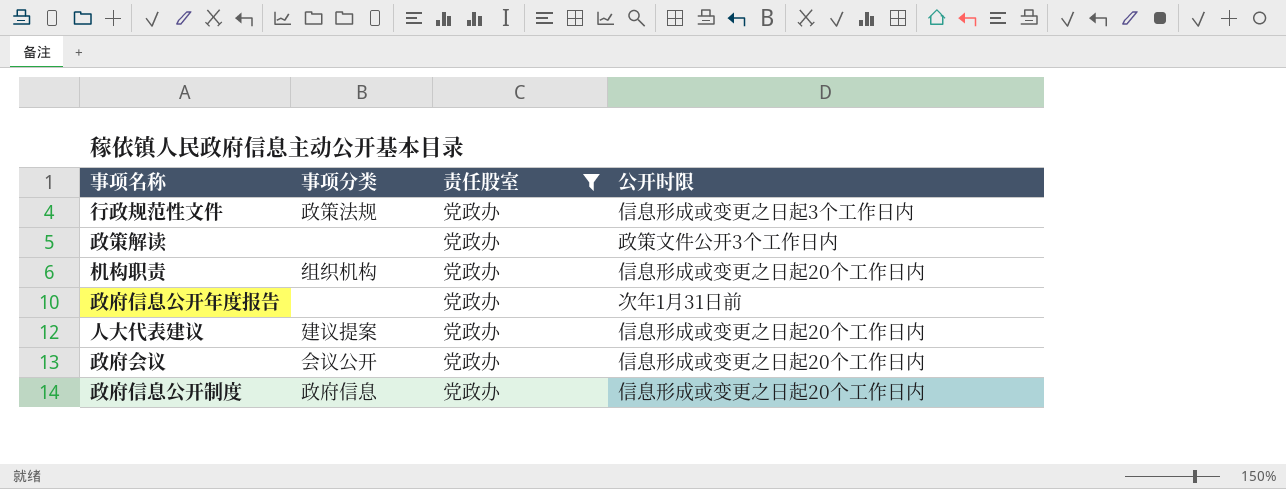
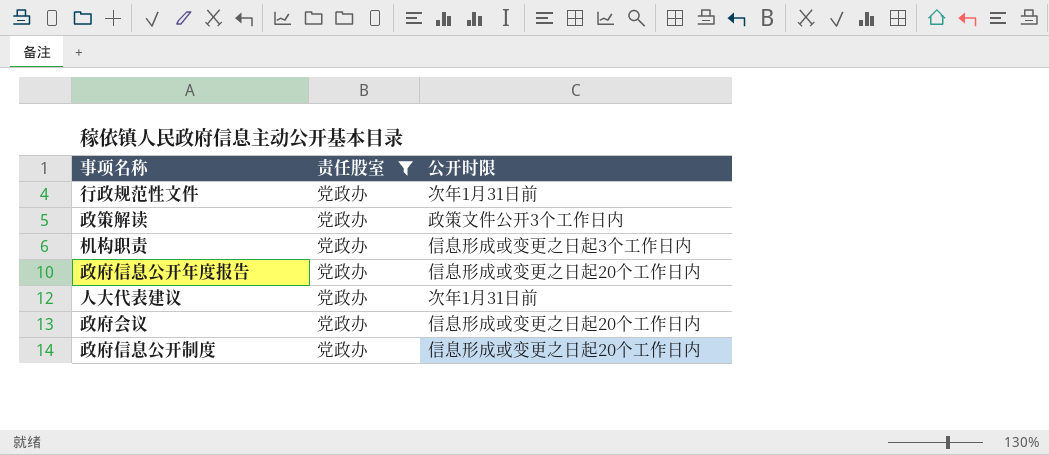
column 事项分类 | position: 2 -> none
行政规范性文件 | 公开时限: 信息形成或变更之日起3个工作日内 -> 次年1月31日前
机构职责 | 公开时限: 信息形成或变更之日起20个工作日内 -> 信息形成或变更之日起3个工作日内
政府信息公开年度报告 | 公开时限: 次年1月31日前 -> 信息形成或变更之日起20个工作日内
人大代表建议 | 公开时限: 信息形成或变更之日起20个工作日内 -> 次年1月31日前

